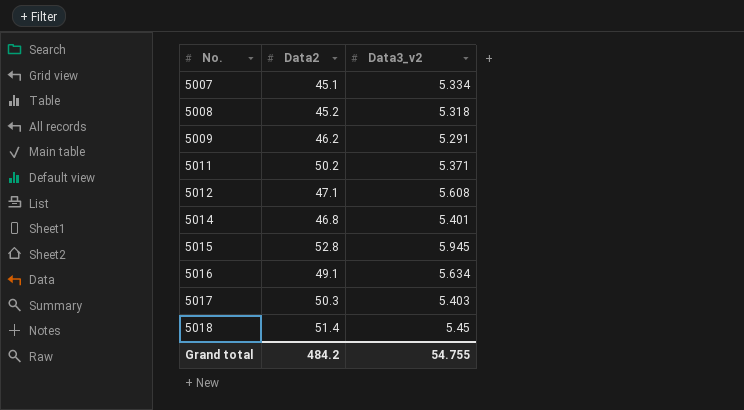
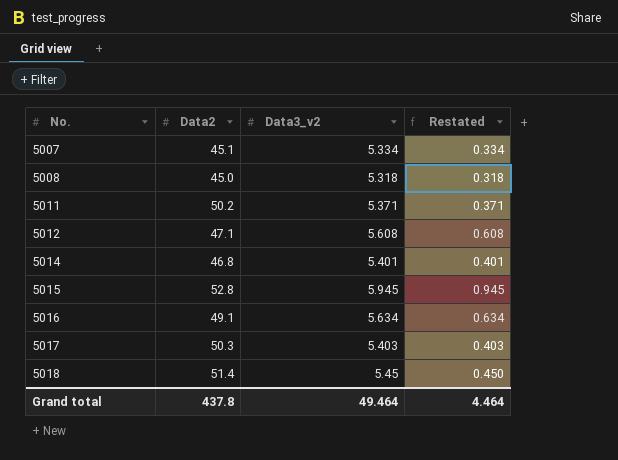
column Restated | formula: none -> [Data3_v2] - 5
row 5009: 46.2 | 5.291 -> none
5008 | Data2: 45.2 -> 45.0
Grand total | Data2: 484.2 -> 437.8
Grand total | Data3_v2: 54.755 -> 49.464

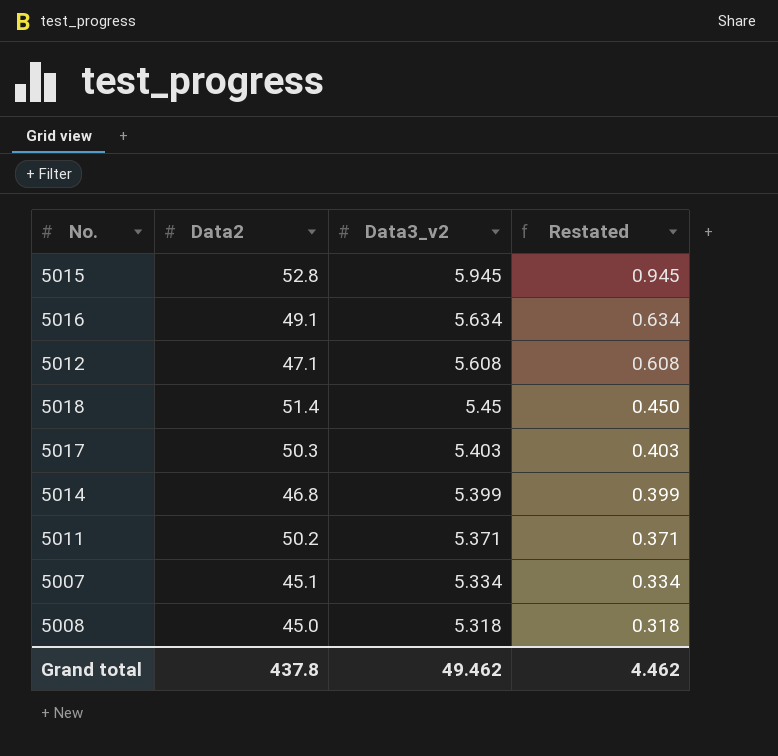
row order: No. ascending -> Data3_v2 descending
5014 | Data3_v2: 5.401 -> 5.399
5014 | Restated: 0.401 -> 0.399
Grand total | Data3_v2: 49.464 -> 49.462
Grand total | Restated: 4.464 -> 4.462

